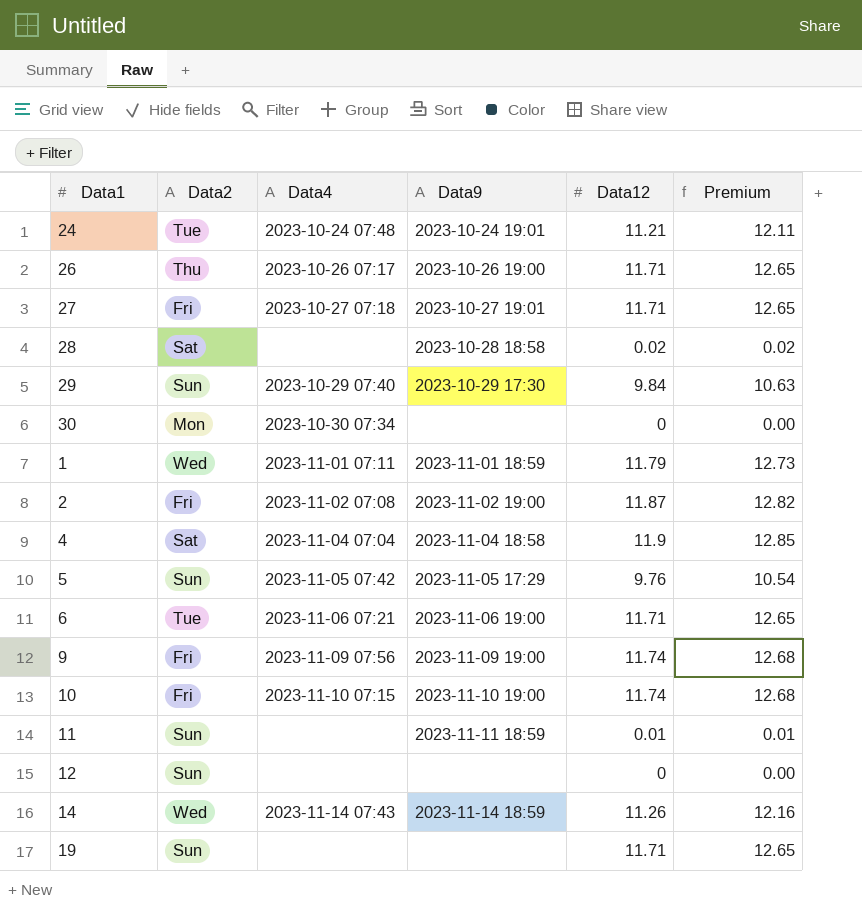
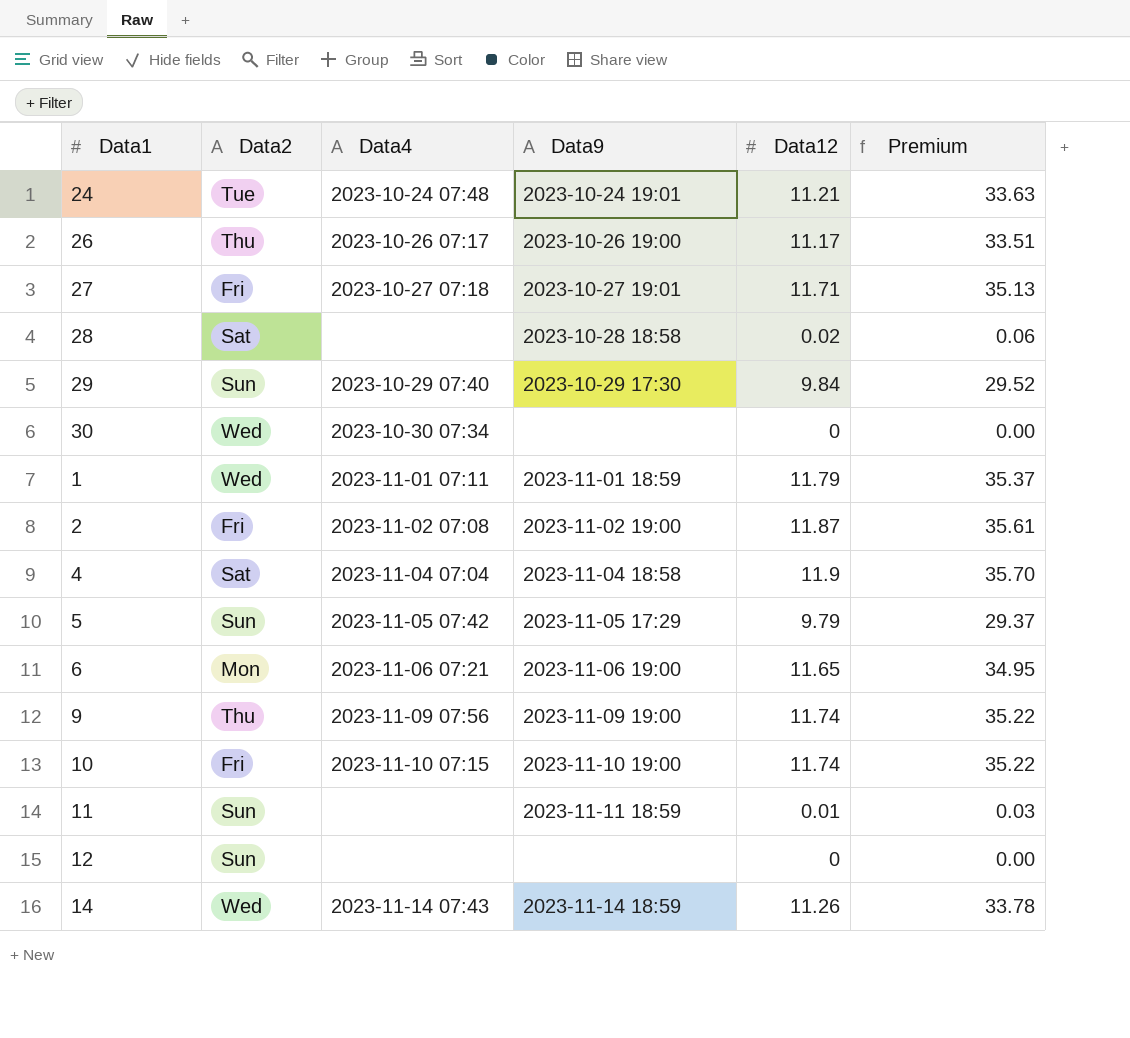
column Premium | formula: [Data12] * 1.08 -> [Data12] * 3
row 19: Sun | none | none | 11.71 | 12.65 -> none
26 | Data12: 11.71 -> 11.17
30 | Data2: Mon -> Wed
5 | Data12: 9.76 -> 9.79
6 | Data2: Tue -> Mon
6 | Data12: 11.71 -> 11.65
9 | Data2: Fri -> Thu

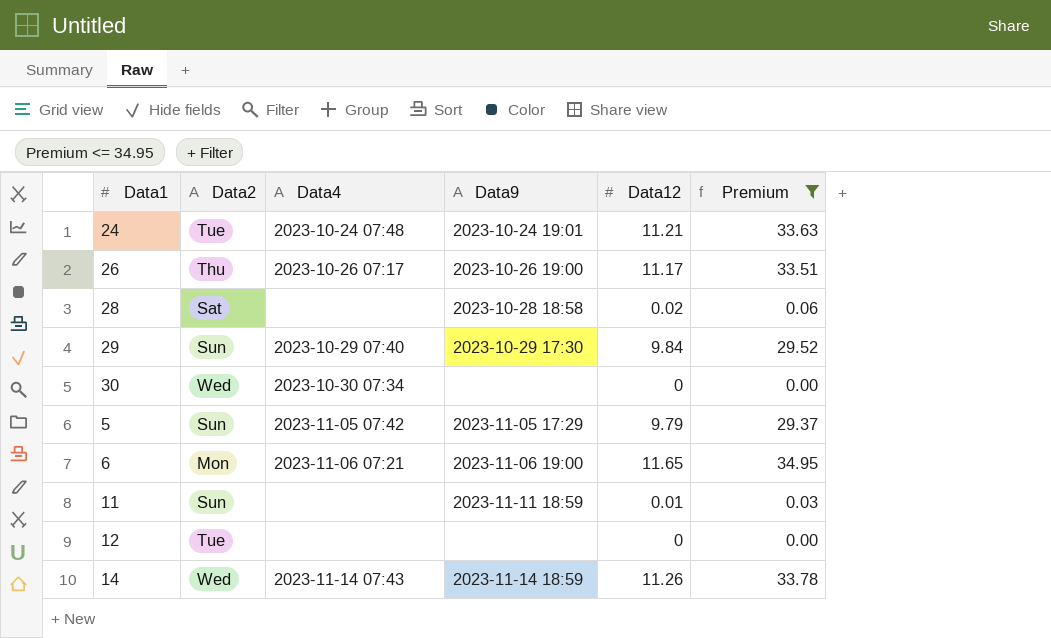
filter: none -> Premium <= 34.95
12 | Data2: Sun -> Tue

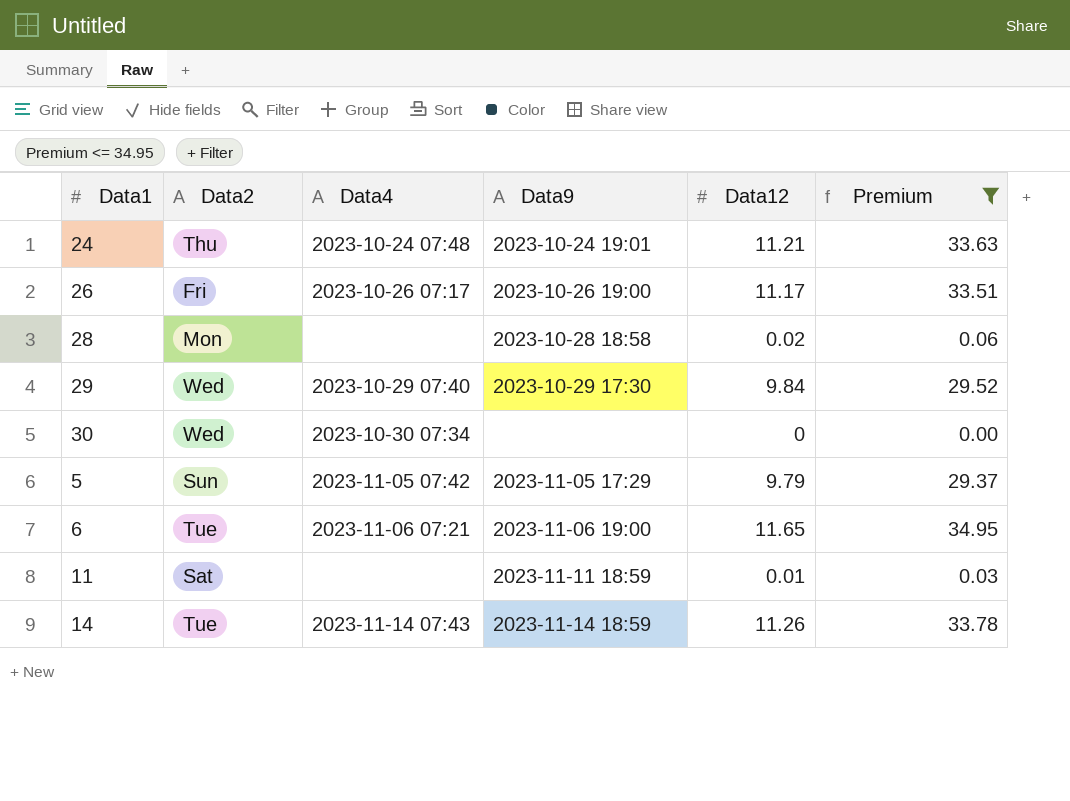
row 12: Tue | none | none | 0 | 0.00 -> none
24 | Data2: Tue -> Thu
26 | Data2: Thu -> Fri
28 | Data2: Sat -> Mon
29 | Data2: Sun -> Wed
6 | Data2: Mon -> Tue
11 | Data2: Sun -> Sat
14 | Data2: Wed -> Tue

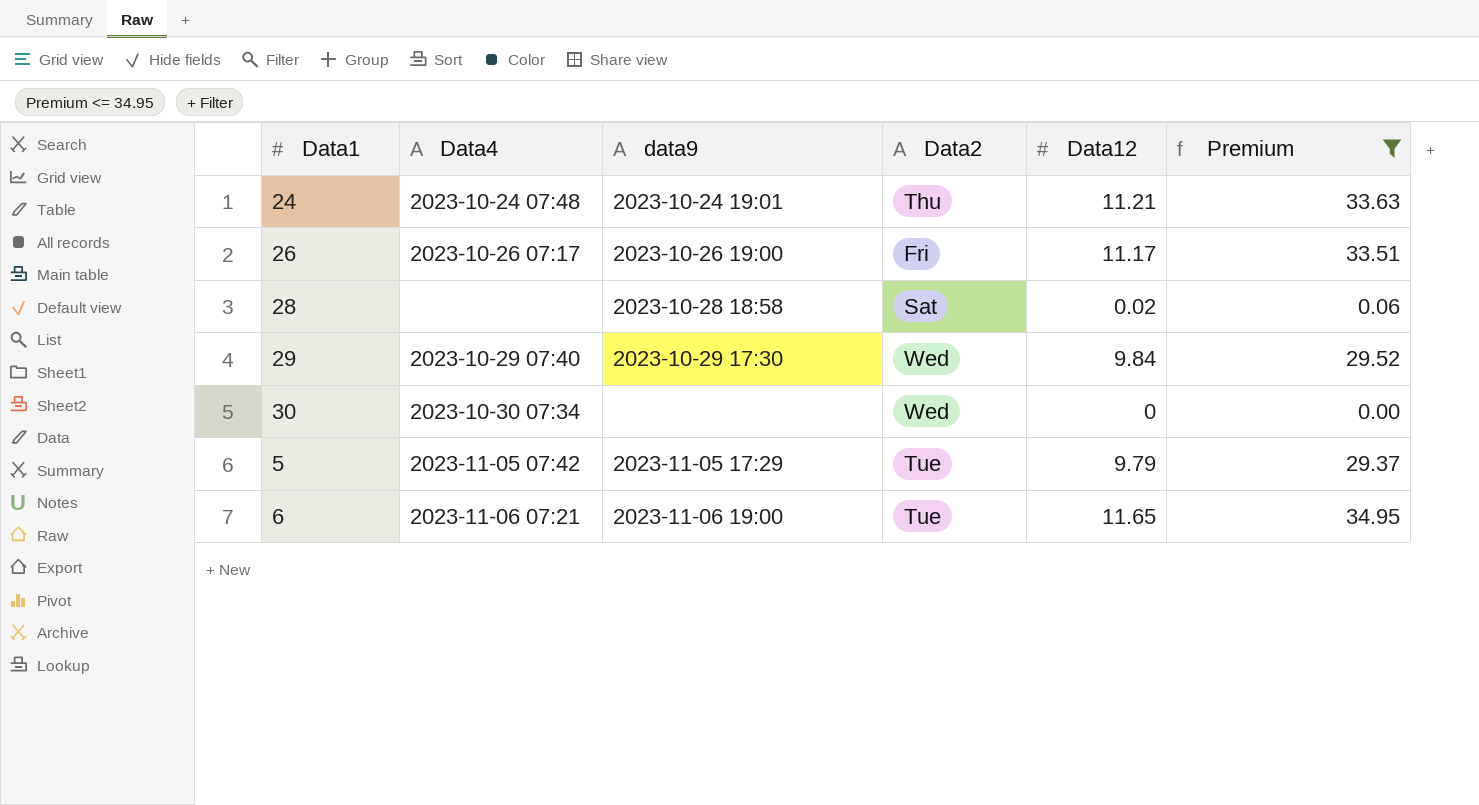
column name: Data9 -> data9
column Data2 | position: 2 -> 4
row 11: Sat | none | 2023-11-11 18:59 | 0.01 | 0.03 -> none
row 14: Tue | 2023-11-14 07:43 | 2023-11-14 18:59 | 11.26 | 33.78 -> none
28 | Data2: Mon -> Sat
5 | Data2: Sun -> Tue

